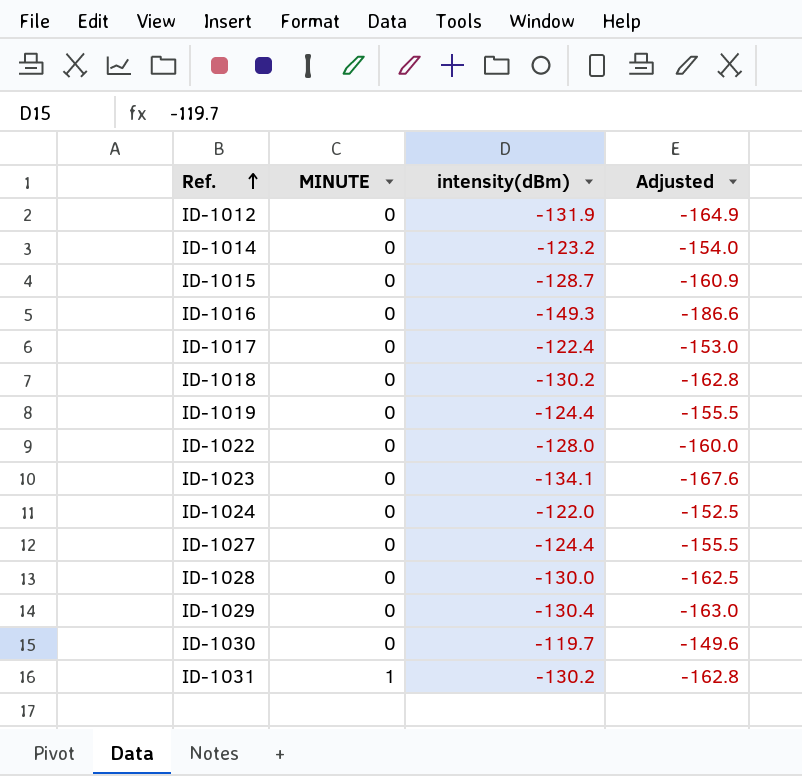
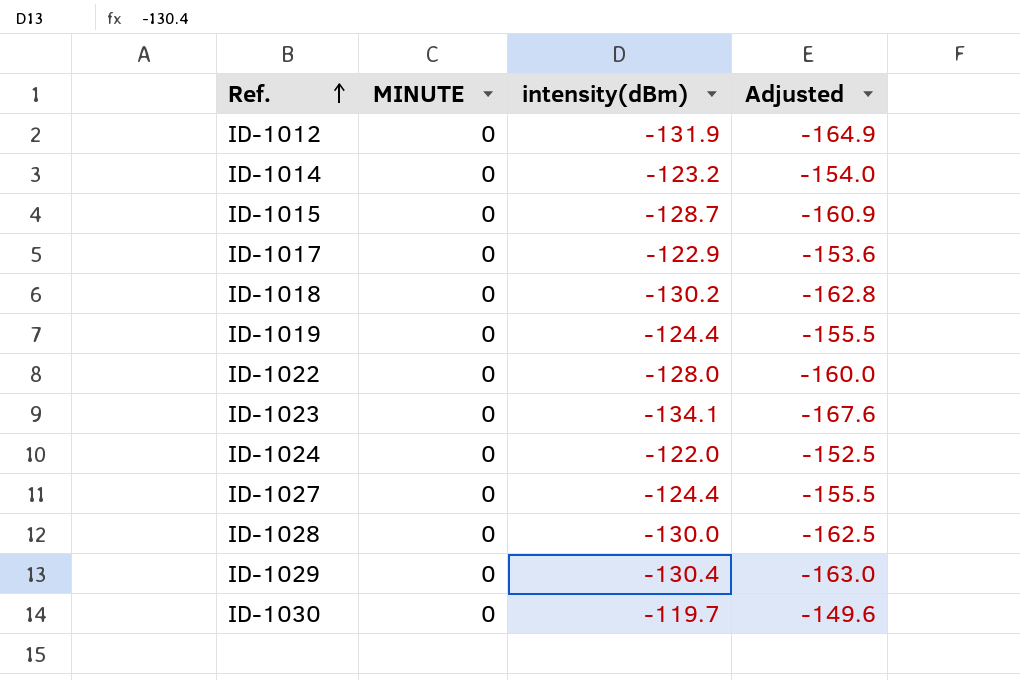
row ID-1016: 0 | -149.3 | -186.6 -> none
row ID-1031: 1 | -130.2 | -162.8 -> none
ID-1017 | intensity(dBm): -122.4 -> -122.9
ID-1017 | Adjusted: -153.0 -> -153.6

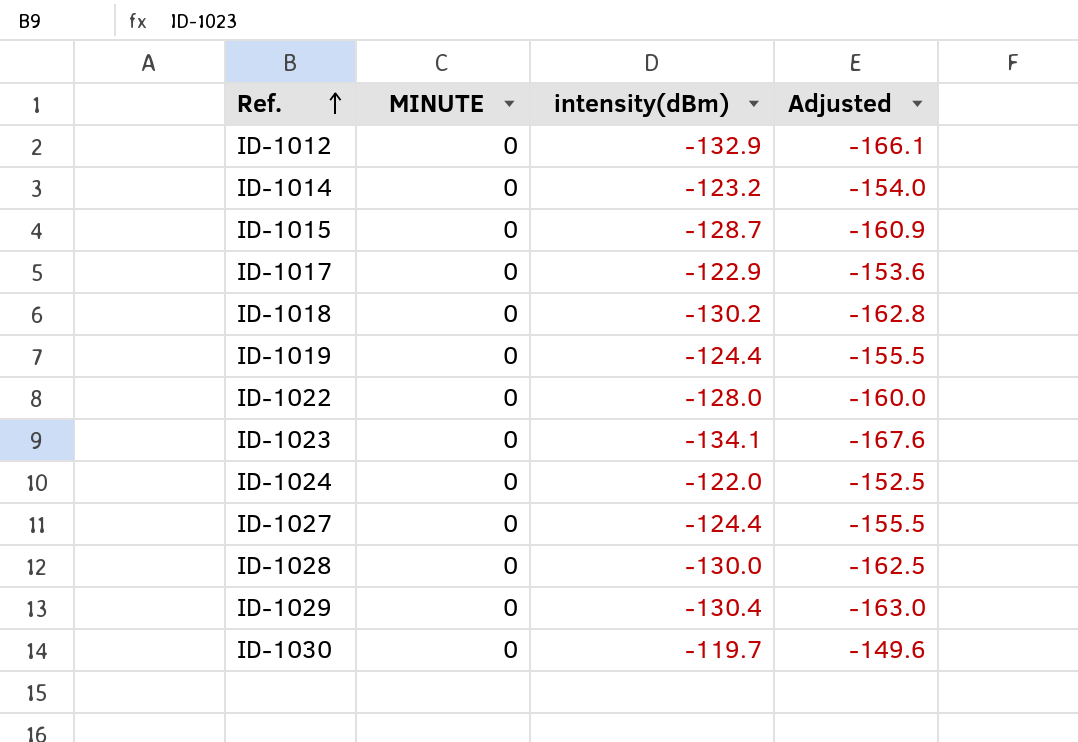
ID-1012 | intensity(dBm): -131.9 -> -132.9
ID-1012 | Adjusted: -164.9 -> -166.1

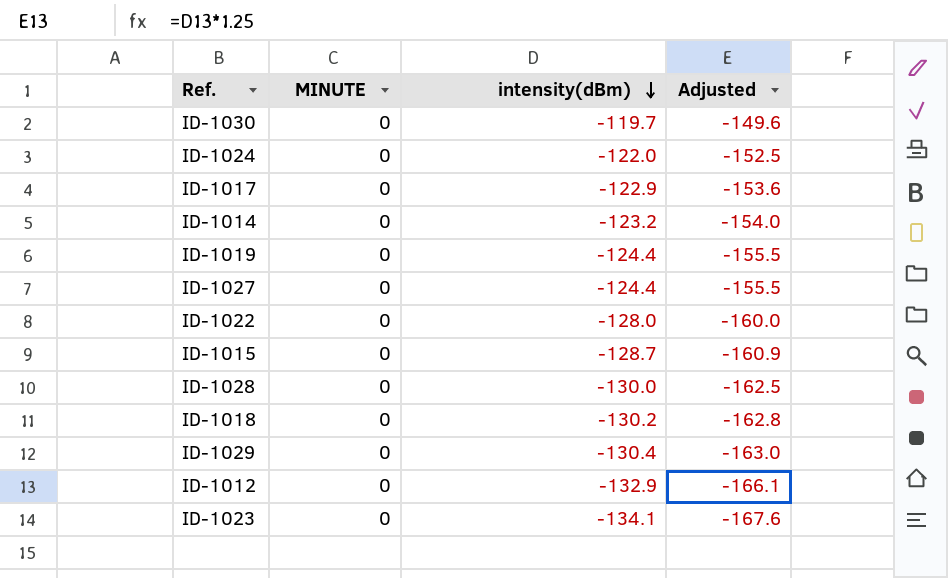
row order: Ref. ascending -> intensity(dBm) descending

